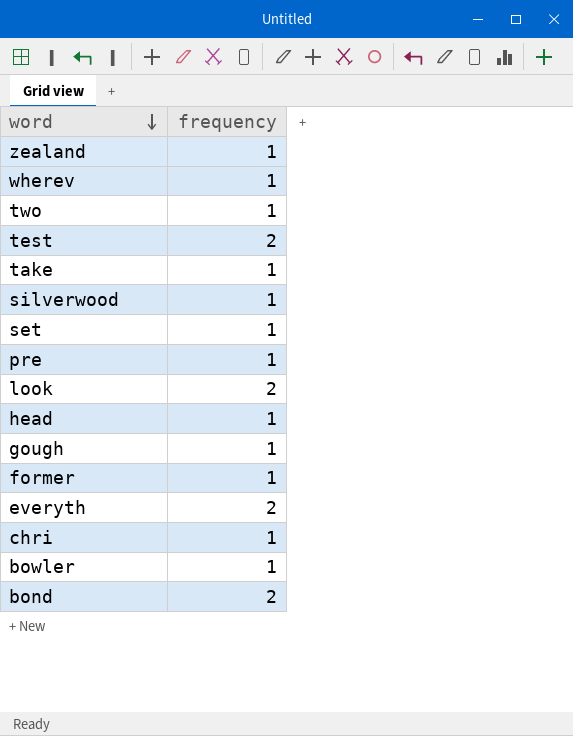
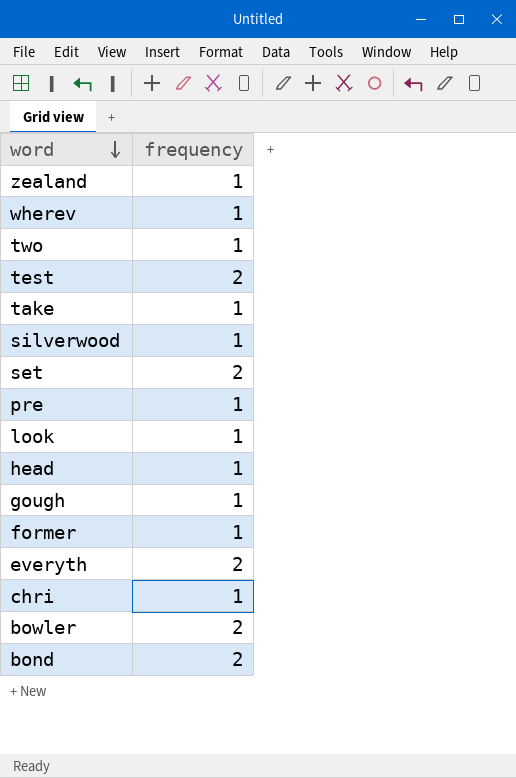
set | frequency: 1 -> 2
look | frequency: 2 -> 1
bowler | frequency: 1 -> 2

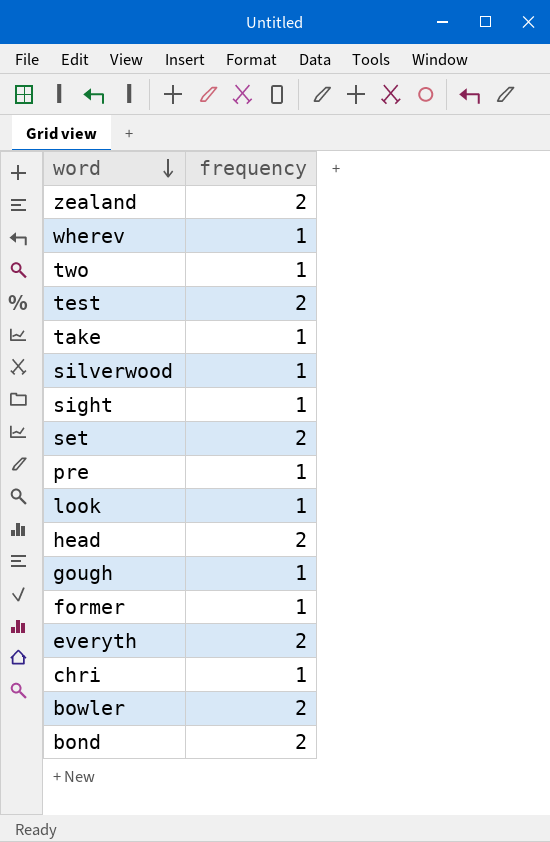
zealand | frequency: 1 -> 2
row sight: none -> 1
head | frequency: 1 -> 2

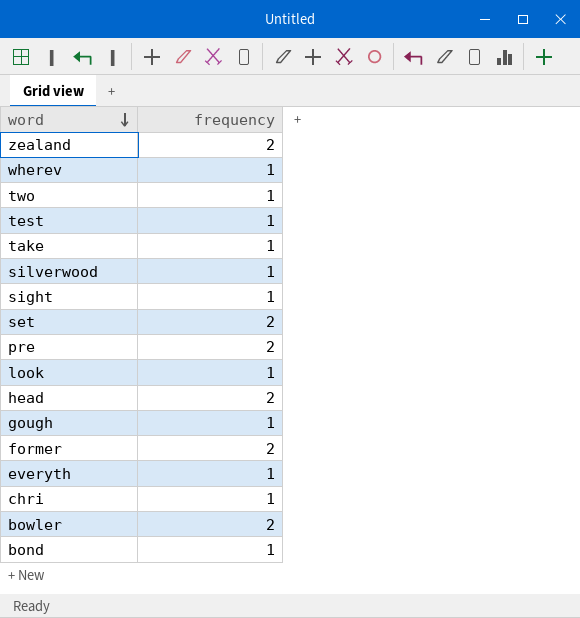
test | frequency: 2 -> 1
pre | frequency: 1 -> 2
former | frequency: 1 -> 2
everyth | frequency: 2 -> 1
bond | frequency: 2 -> 1

